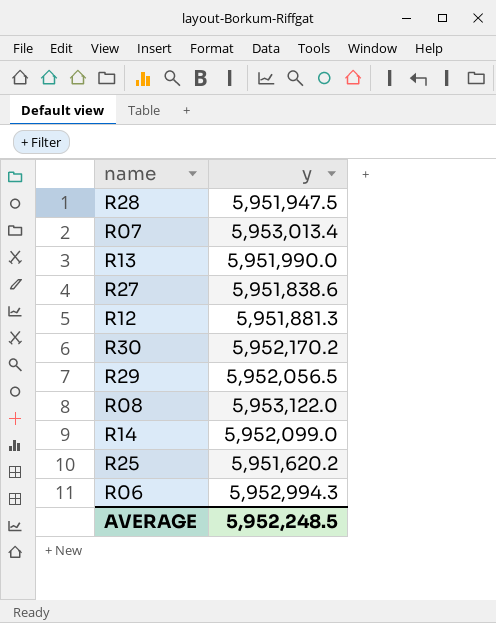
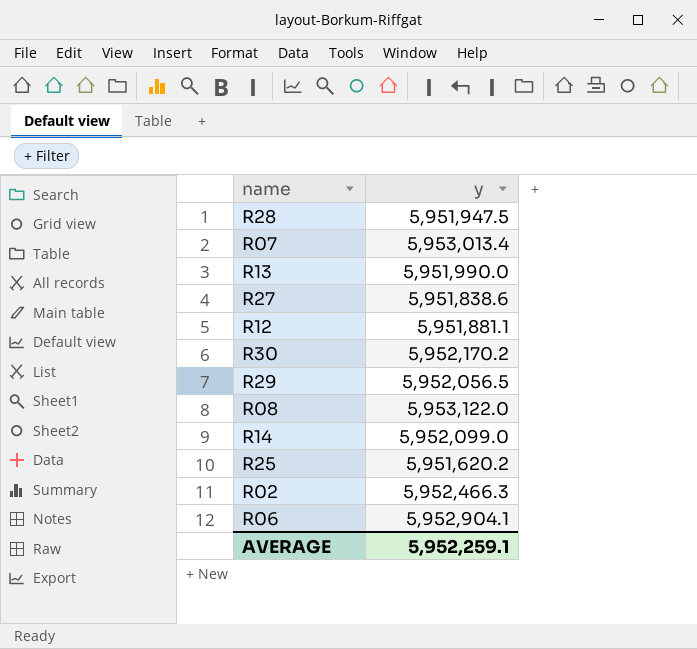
R12 | y: 5,951,881.3 -> 5,951,881.1
row R02: none -> 5,952,466.3
R06 | y: 5,952,994.3 -> 5,952,904.1
AVERAGE | y: 5,952,248.5 -> 5,952,259.1

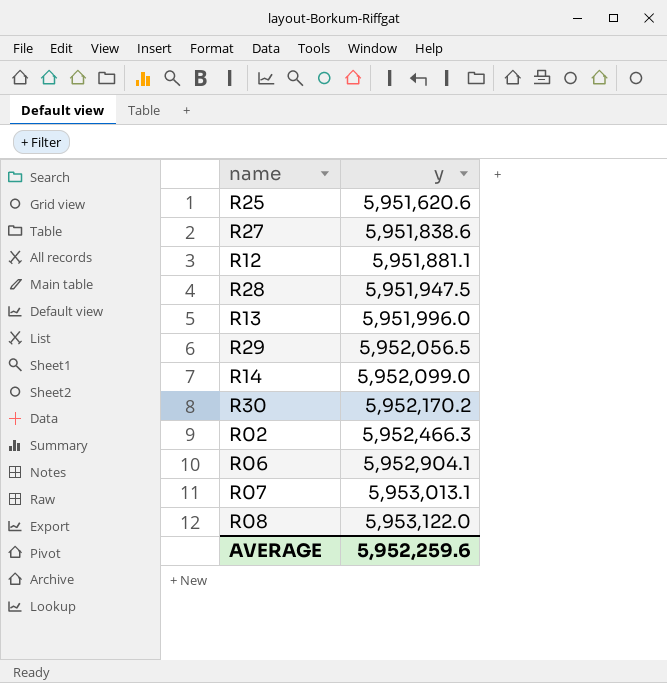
row order: none -> y ascending
R25 | y: 5,951,620.2 -> 5,951,620.6
R13 | y: 5,951,990.0 -> 5,951,996.0
R07 | y: 5,953,013.4 -> 5,953,013.1
AVERAGE | y: 5,952,259.1 -> 5,952,259.6

